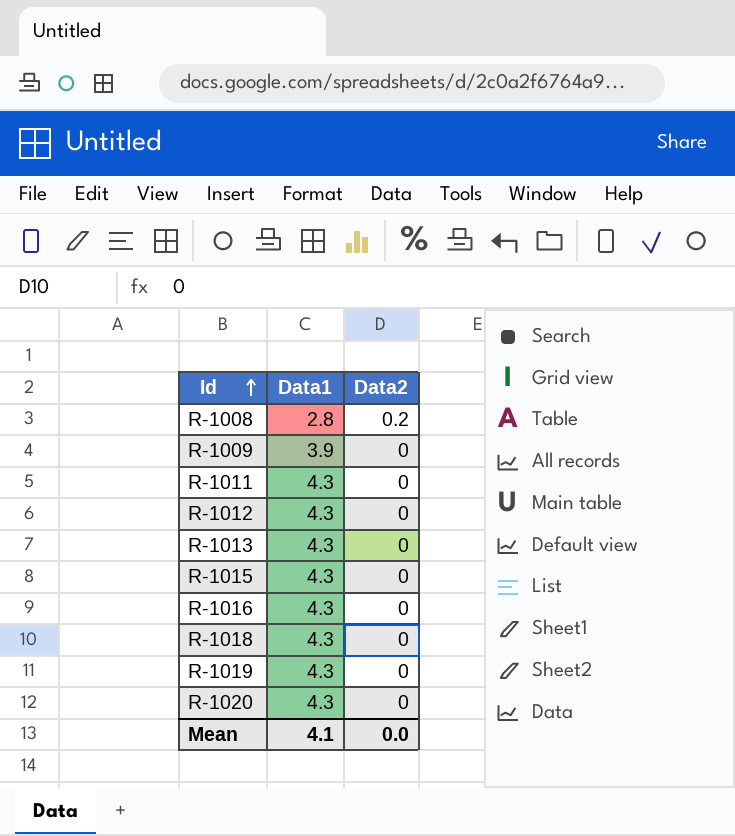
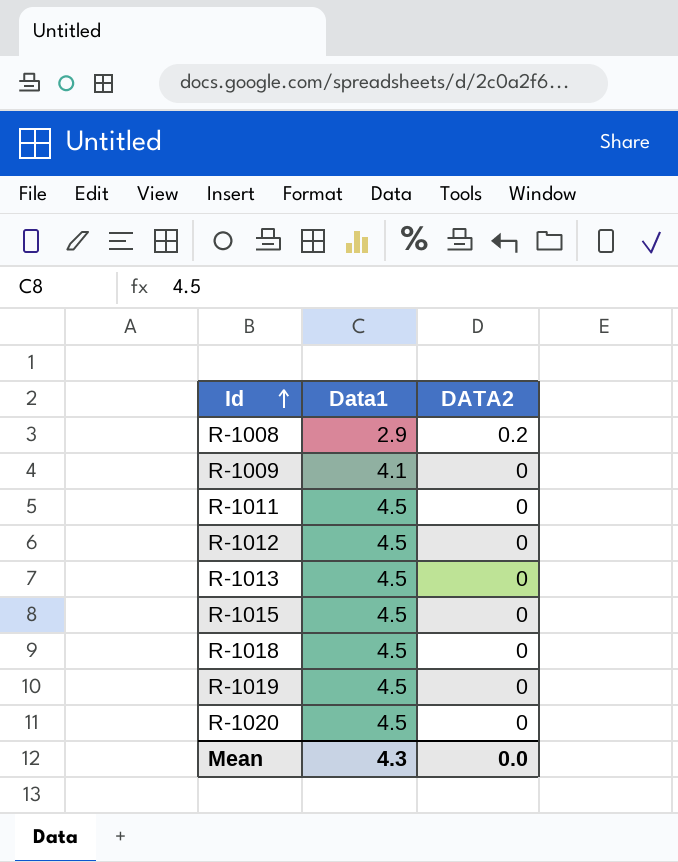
column name: Data2 -> DATA2
row R-1016: 4.3 | 0 -> none
R-1008 | Data1: 2.8 -> 2.9
R-1009 | Data1: 3.9 -> 4.1
R-1011 | Data1: 4.3 -> 4.5
R-1012 | Data1: 4.3 -> 4.5
R-1013 | Data1: 4.3 -> 4.5
R-1015 | Data1: 4.3 -> 4.5
R-1018 | Data1: 4.3 -> 4.5
R-1019 | Data1: 4.3 -> 4.5
R-1020 | Data1: 4.3 -> 4.5
Mean | Data1: 4.1 -> 4.3

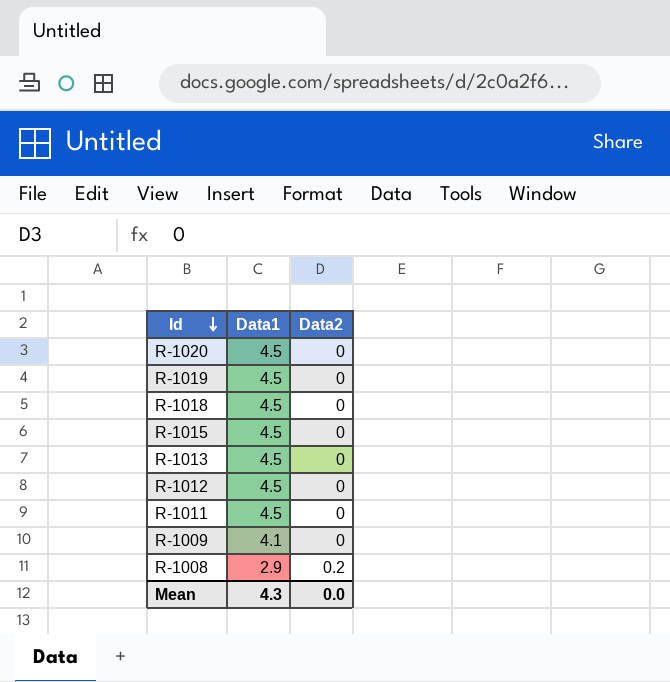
row order: Id ascending -> Id descending
column name: DATA2 -> Data2

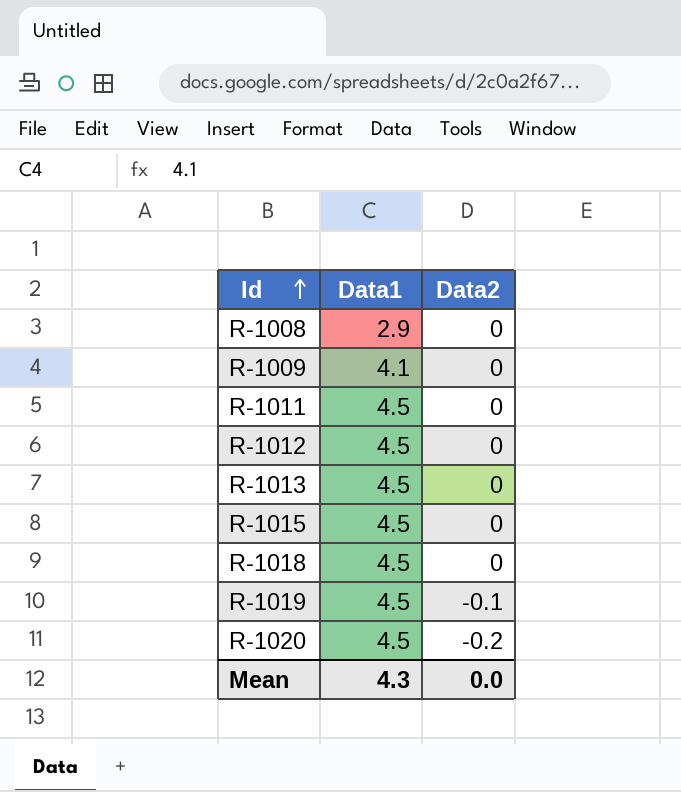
row order: Id descending -> Id ascending
R-1008 | Data2: 0.2 -> 0
R-1019 | Data2: 0 -> -0.1
R-1020 | Data2: 0 -> -0.2

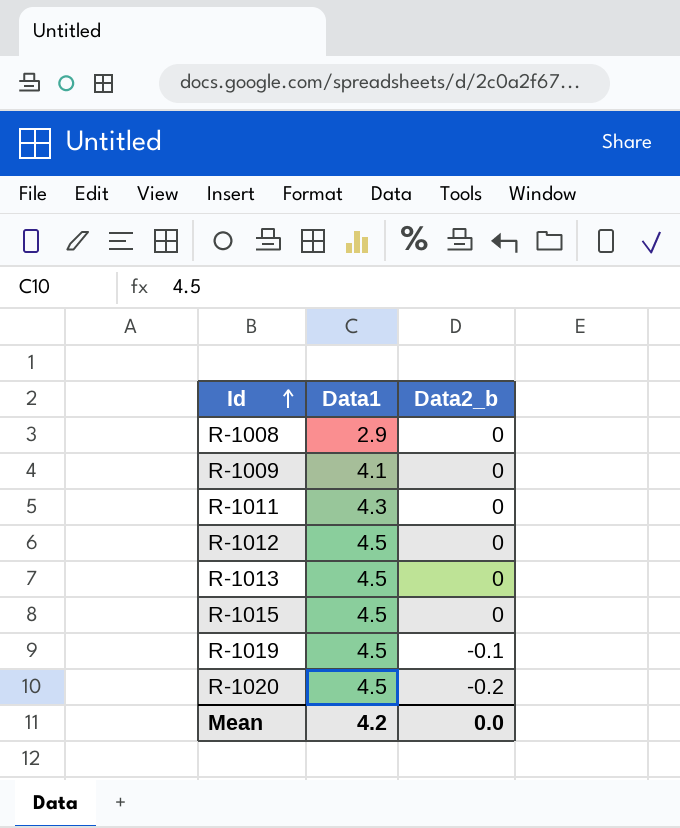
column name: Data2 -> Data2_b
row R-1018: 4.5 | 0 -> none
R-1011 | Data1: 4.5 -> 4.3
Mean | Data1: 4.3 -> 4.2

